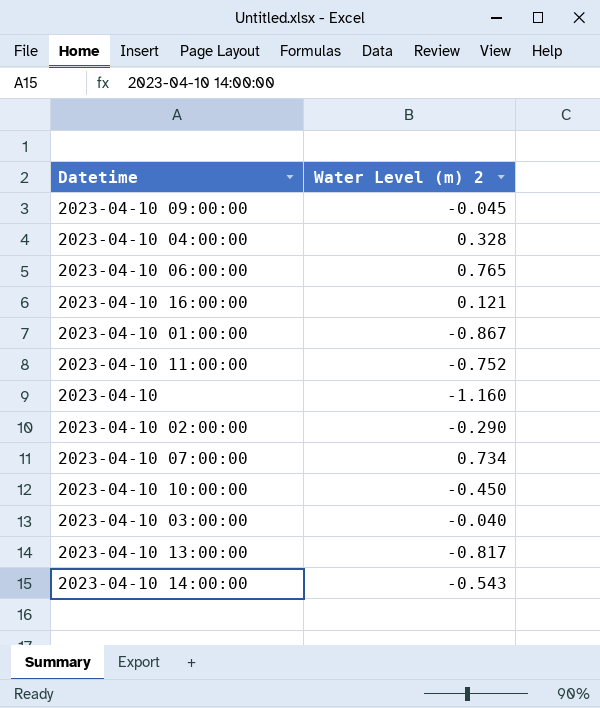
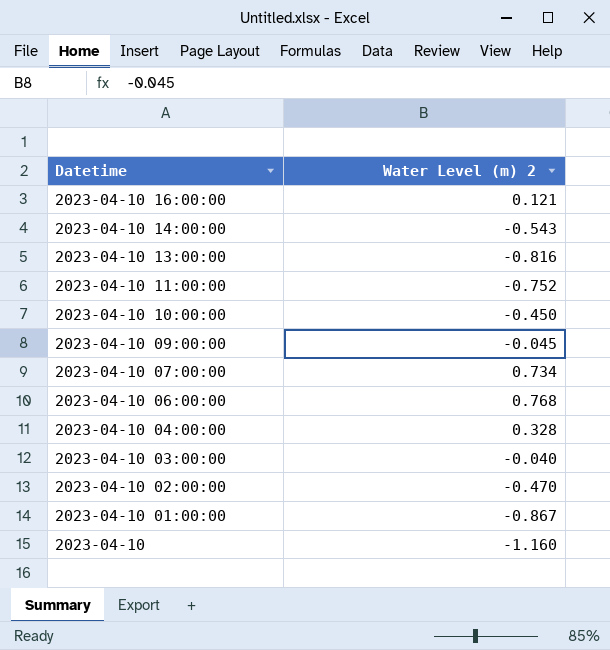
row order: none -> Datetime descending
2023-04-10 13:00:00 | Water Level (m) 2: -0.817 -> -0.816
2023-04-10 06:00:00 | Water Level (m) 2: 0.765 -> 0.768
2023-04-10 02:00:00 | Water Level (m) 2: -0.290 -> -0.470

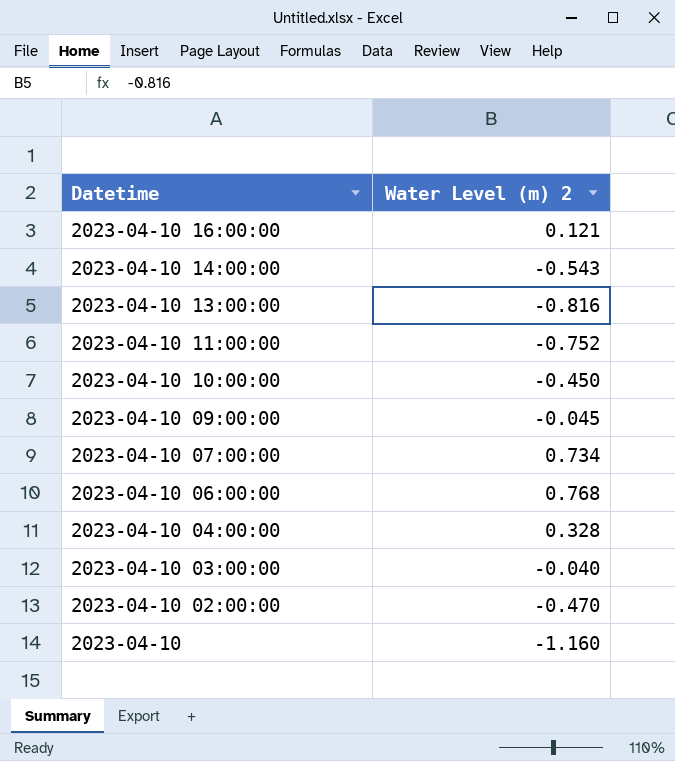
row 2023-04-10 01:00:00: -0.867 -> none

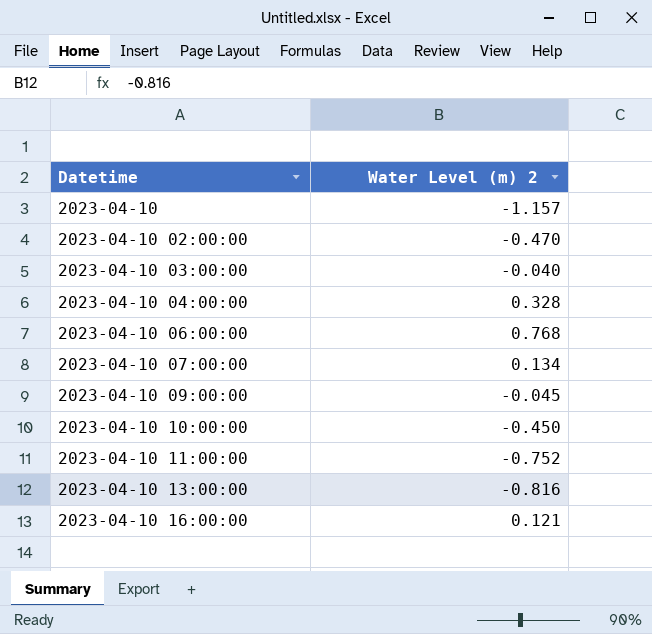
row order: Datetime descending -> Datetime ascending
row 2023-04-10 14:00:00: -0.543 -> none
2023-04-10 | Water Level (m) 2: -1.160 -> -1.157
2023-04-10 07:00:00 | Water Level (m) 2: 0.734 -> 0.134

